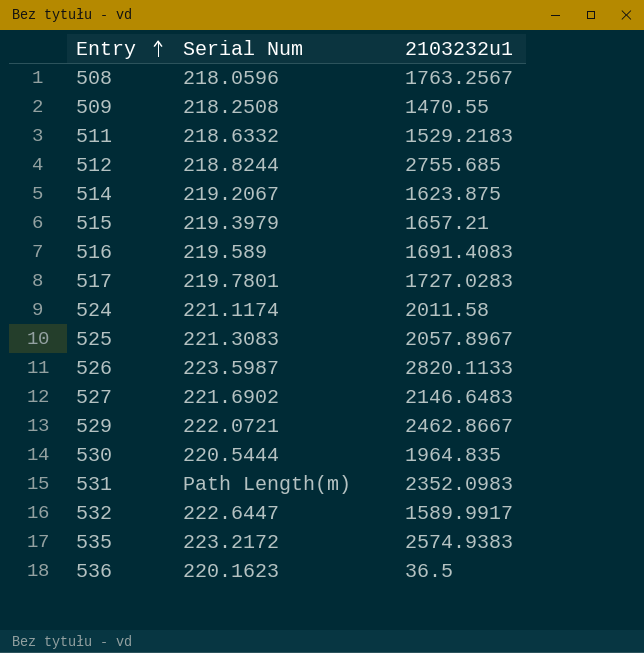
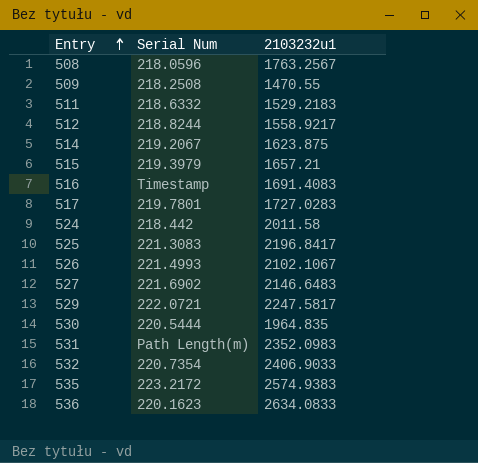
512 | 2103232u1: 2755.685 -> 1558.9217
516 | Serial Num: 219.589 -> Timestamp
524 | Serial Num: 221.1174 -> 218.442
525 | 2103232u1: 2057.8967 -> 2196.8417
526 | Serial Num: 223.5987 -> 221.4993
526 | 2103232u1: 2820.1133 -> 2102.1067
529 | 2103232u1: 2462.8667 -> 2247.5817
532 | Serial Num: 222.6447 -> 220.7354
532 | 2103232u1: 1589.9917 -> 2406.9033
536 | 2103232u1: 36.5 -> 2634.0833

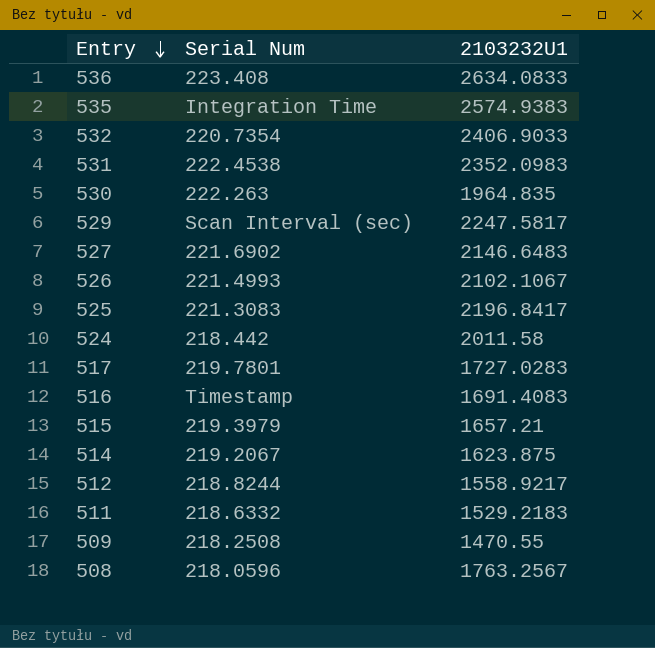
row order: Entry ascending -> Entry descending
column name: 2103232u1 -> 2103232U1
536 | Serial Num: 220.1623 -> 223.408
535 | Serial Num: 223.2172 -> Integration Time
531 | Serial Num: Path Length(m) -> 222.4538
530 | Serial Num: 220.5444 -> 222.263
529 | Serial Num: 222.0721 -> Scan Interval (sec)

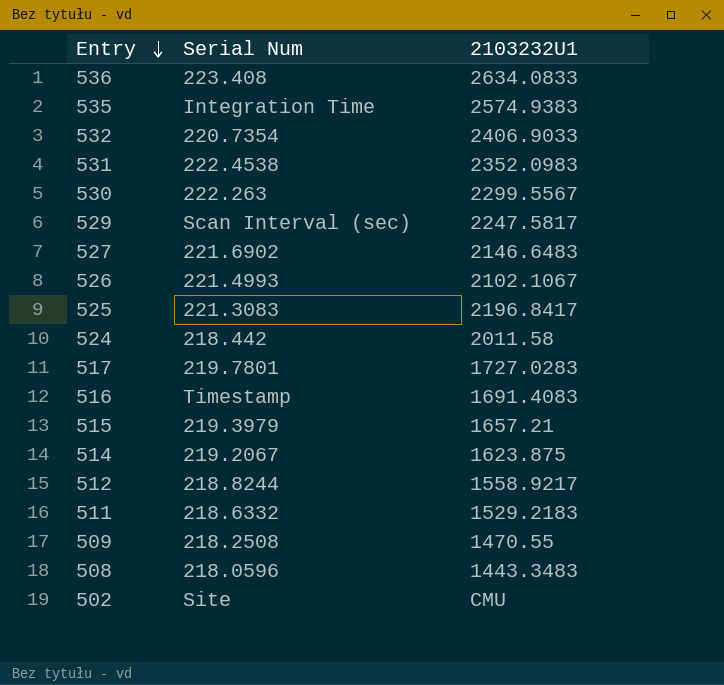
530 | 2103232U1: 1964.835 -> 2299.5567
508 | 2103232U1: 1763.2567 -> 1443.3483
row 502: none -> Site | CMU

